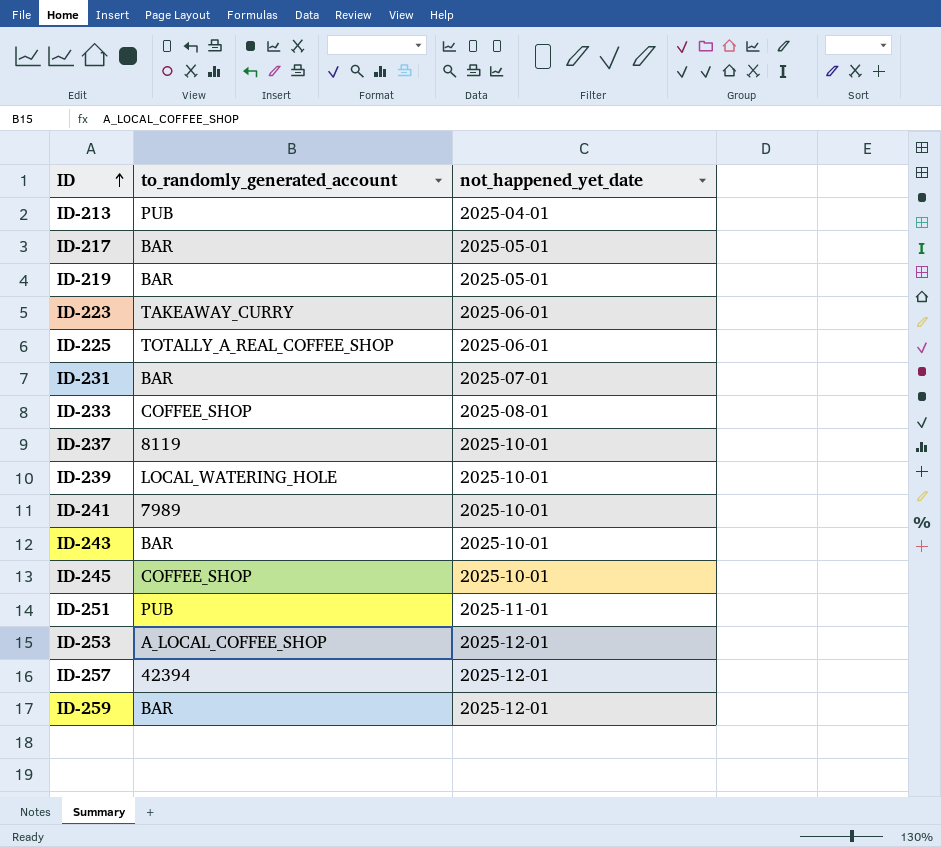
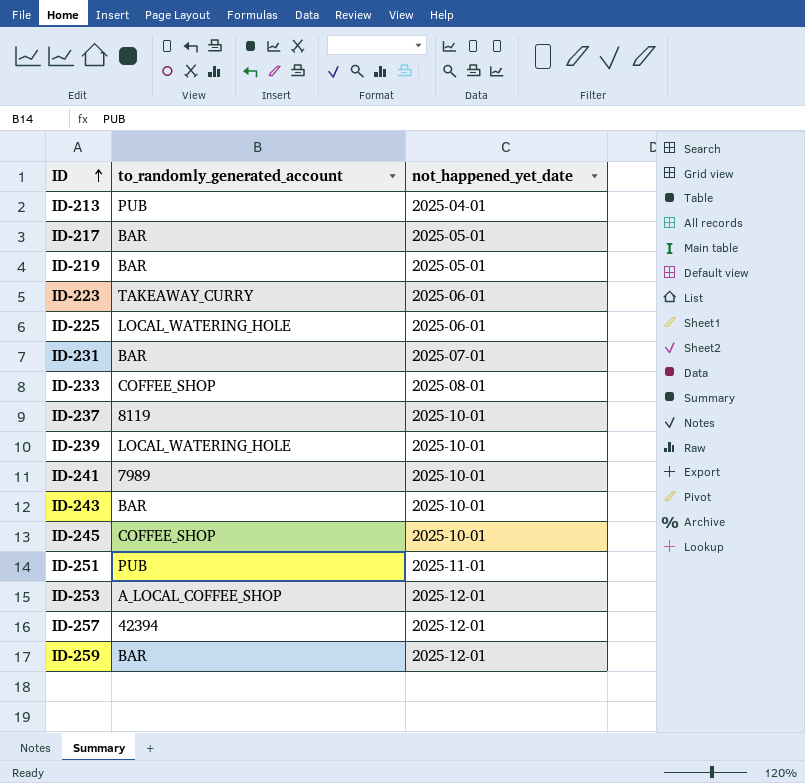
ID-225 | to_randomly_generated_account: TOTALLY_A_REAL_COFFEE_SHOP -> LOCAL_WATERING_HOLE

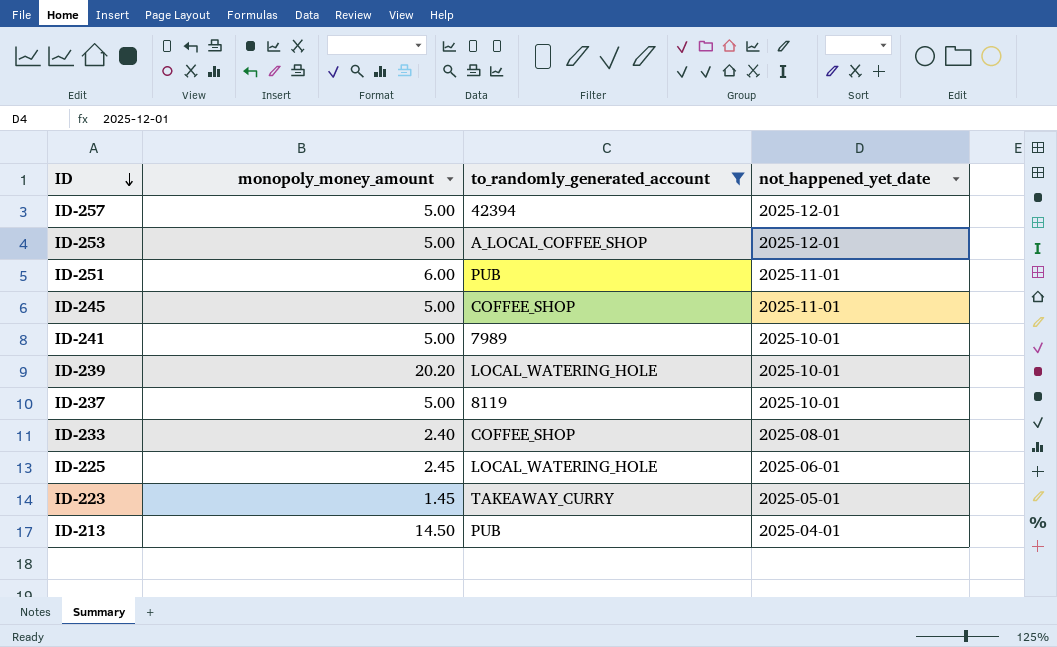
filter: none -> to_randomly_generated_account != BAR
row order: ID ascending -> ID descending
column monopoly_money_amount | position: none -> 2
ID-245 | not_happened_yet_date: 2025-10-01 -> 2025-11-01
ID-223 | not_happened_yet_date: 2025-06-01 -> 2025-05-01

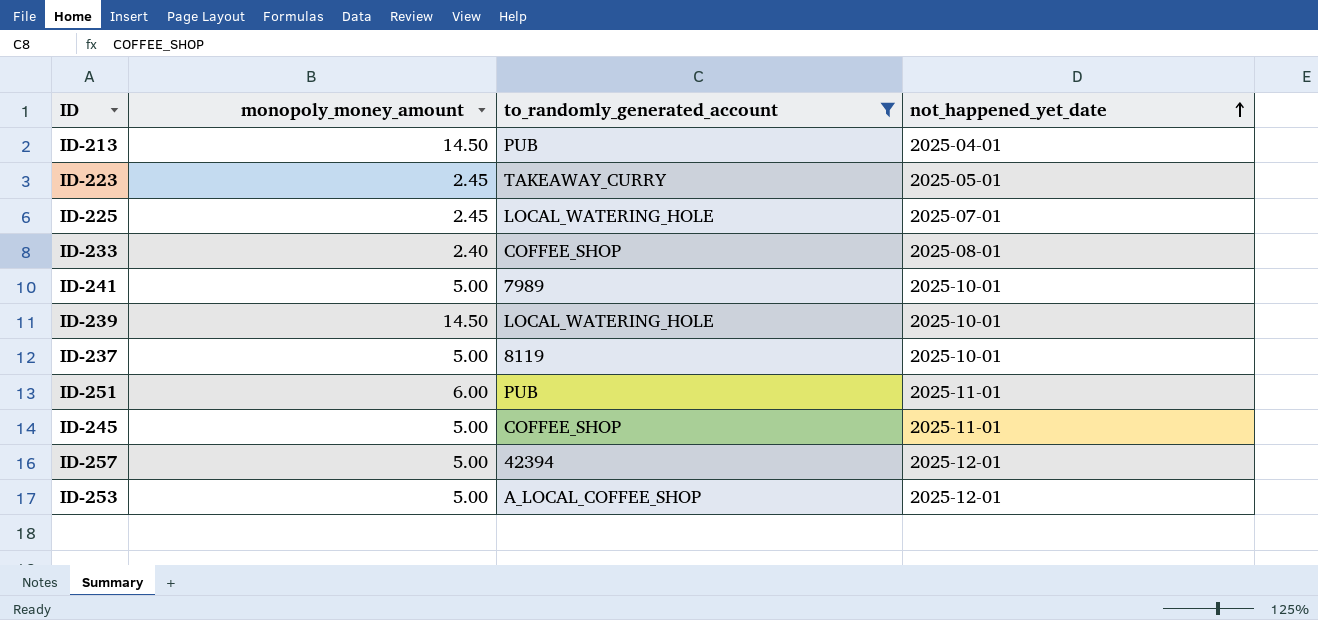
row order: ID descending -> not_happened_yet_date ascending
ID-223 | monopoly_money_amount: 1.45 -> 2.45
ID-225 | not_happened_yet_date: 2025-06-01 -> 2025-07-01
ID-239 | monopoly_money_amount: 20.20 -> 14.50

